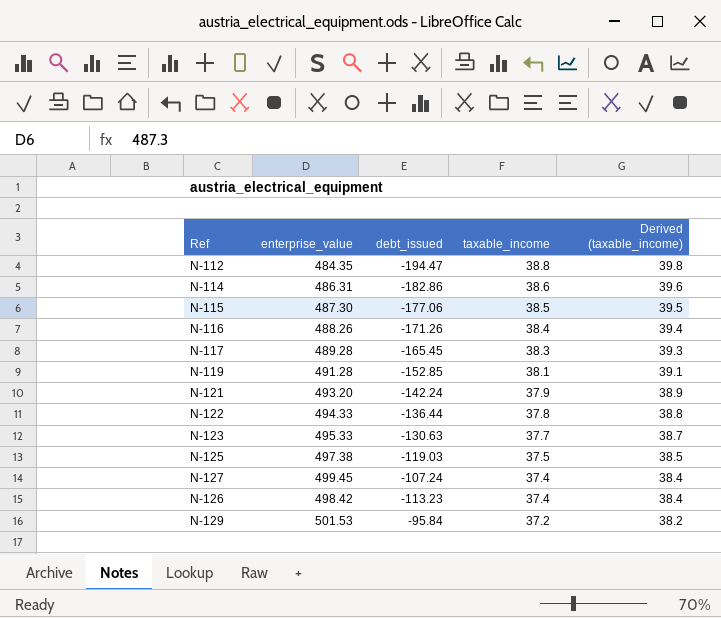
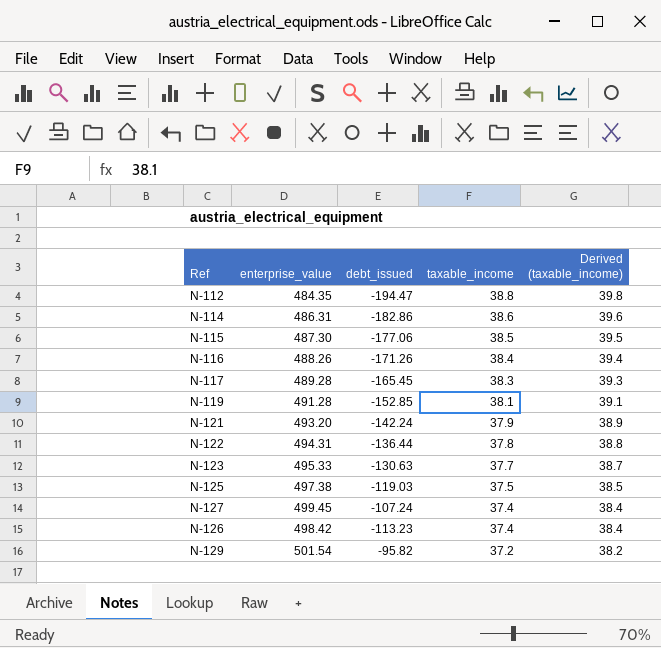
N-122 | enterprise_value: 494.33 -> 494.31
N-129 | enterprise_value: 501.53 -> 501.54
N-129 | debt_issued: -95.84 -> -95.82

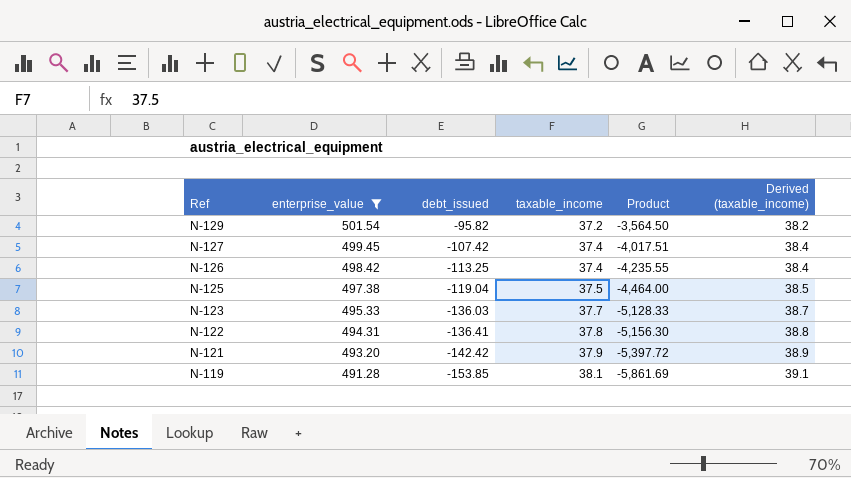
filter: none -> enterprise_value >= 491.28
row order: taxable_income descending -> Ref descending
column Product | formula: none -> [debt_issued] * [taxable_income]
N-127 | debt_issued: -107.24 -> -107.42
N-126 | debt_issued: -113.23 -> -113.25
N-125 | debt_issued: -119.03 -> -119.04
N-123 | debt_issued: -130.63 -> -136.03
N-122 | debt_issued: -136.44 -> -136.41
N-121 | debt_issued: -142.24 -> -142.42
N-119 | debt_issued: -152.85 -> -153.85

